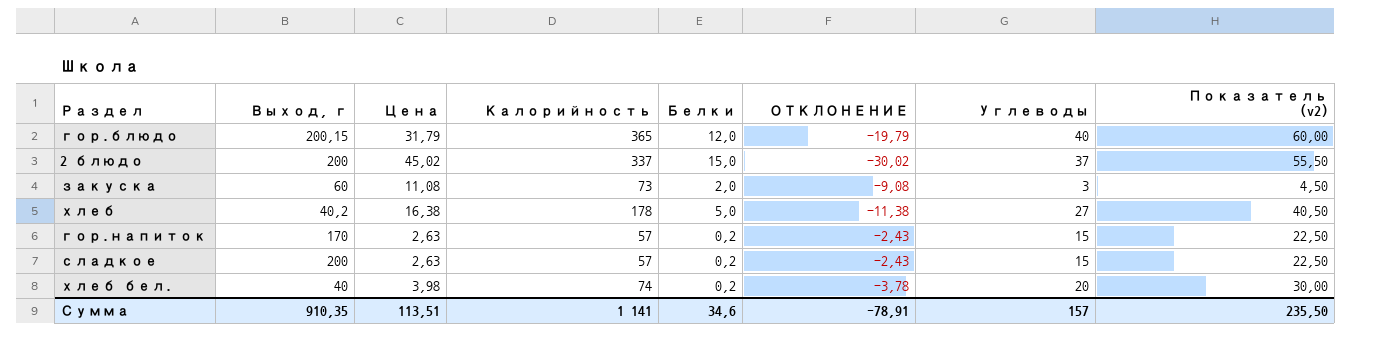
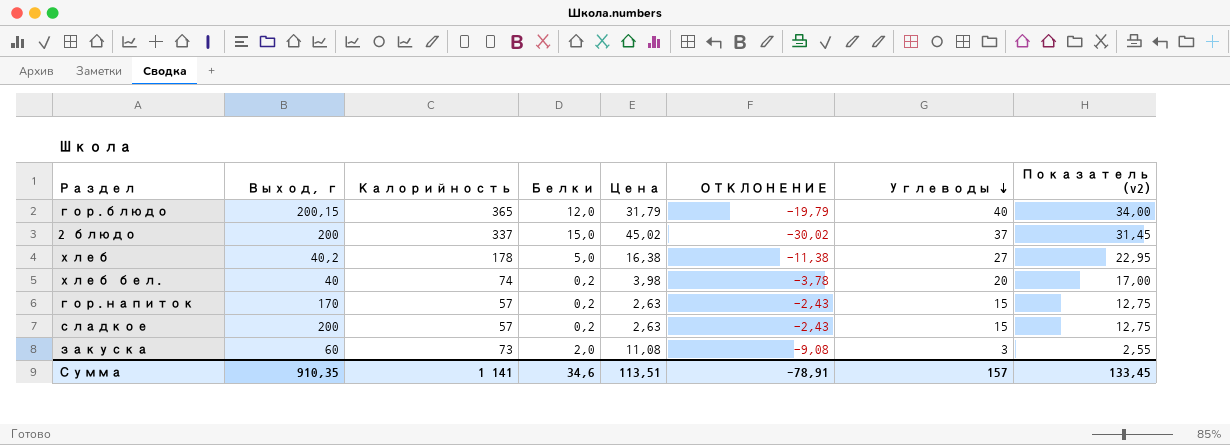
row order: none -> Углеводы descending
column Цена | position: 3 -> 5
column Показатель (v2) | formula: [Углеводы] * 1,5 -> [Углеводы] * 0,85
Сумма | Показатель (v2): 235,50 -> 133,45

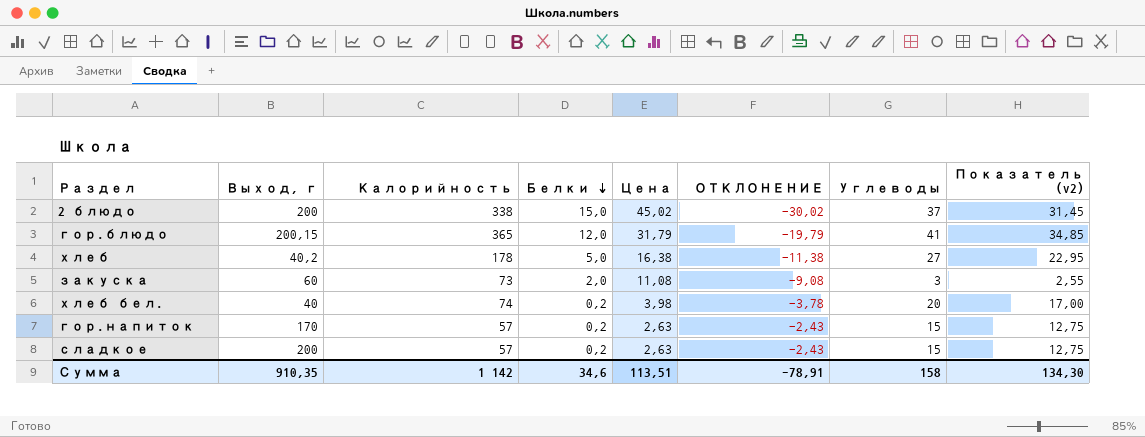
row order: Углеводы descending -> Белки descending
2 блюдо | Калорийность: 337 -> 338
гор.блюдо | Углеводы: 40 -> 41
гор.блюдо | Показатель (v2): 34,00 -> 34,85
Сумма | Калорийность: 1 141 -> 1 142
Сумма | Углеводы: 157 -> 158
Сумма | Показатель (v2): 133,45 -> 134,30

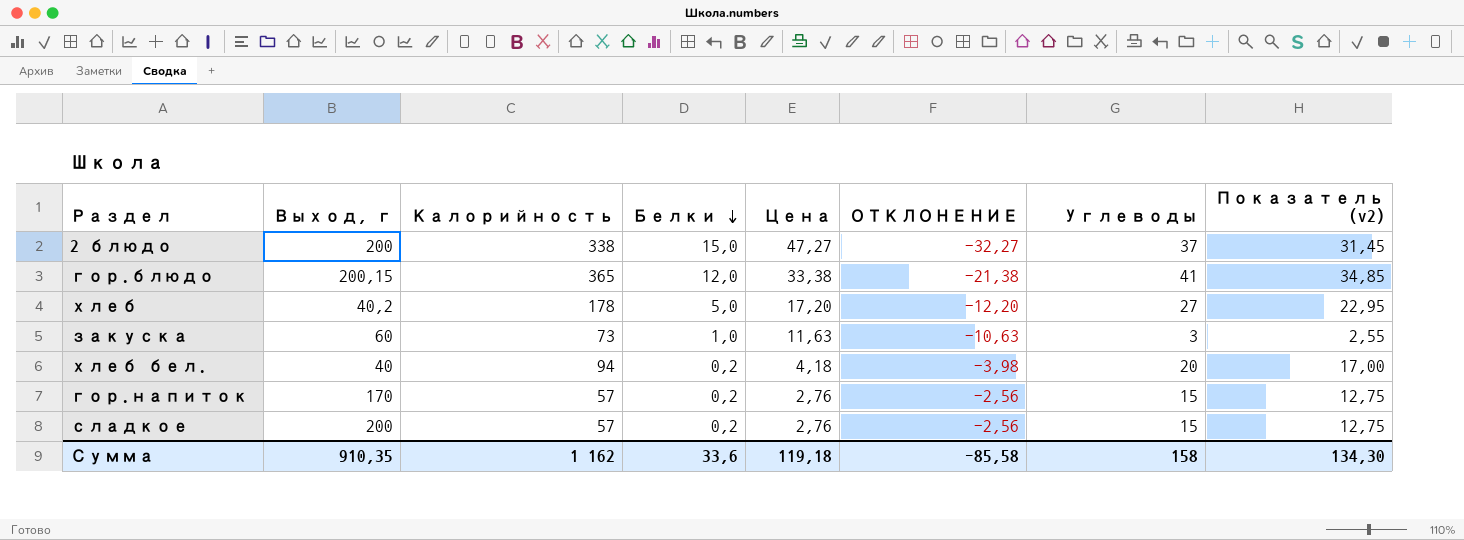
2 блюдо | Цена: 45,02 -> 47,27
2 блюдо | ОТКЛОНЕНИЕ: -30,02 -> -32,27
гор.блюдо | Цена: 31,79 -> 33,38
гор.блюдо | ОТКЛОНЕНИЕ: -19,79 -> -21,38
хлеб | Цена: 16,38 -> 17,20
хлеб | ОТКЛОНЕНИЕ: -11,38 -> -12,20
закуска | Белки: 2,0 -> 1,0
закуска | Цена: 11,08 -> 11,63
закуска | ОТКЛОНЕНИЕ: -9,08 -> -10,63
хлеб бел. | Калорийность: 74 -> 94
хлеб бел. | Цена: 3,98 -> 4,18
хлеб бел. | ОТКЛОНЕНИЕ: -3,78 -> -3,98
гор.напиток | Цена: 2,63 -> 2,76
гор.напиток | ОТКЛОНЕНИЕ: -2,43 -> -2,56
сладкое | Цена: 2,63 -> 2,76
сладкое | ОТКЛОНЕНИЕ: -2,43 -> -2,56
Сумма | Калорийность: 1 142 -> 1 162
Сумма | Белки: 34,6 -> 33,6
Сумма | Цена: 113,51 -> 119,18
Сумма | ОТКЛОНЕНИЕ: -78,91 -> -85,58

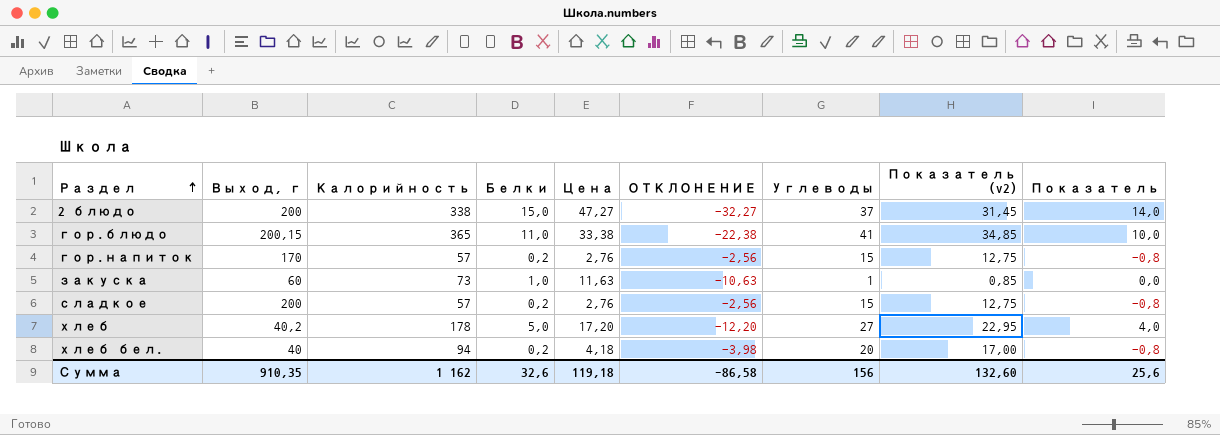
row order: Белки descending -> Раздел ascending
column Показатель | formula: none -> [Белки] - 1
гор.блюдо | Белки: 12,0 -> 11,0
гор.блюдо | ОТКЛОНЕНИЕ: -21,38 -> -22,38
закуска | Углеводы: 3 -> 1
закуска | Показатель (v2): 2,55 -> 0,85
Сумма | Белки: 33,6 -> 32,6
Сумма | ОТКЛОНЕНИЕ: -85,58 -> -86,58
Сумма | Углеводы: 158 -> 156
Сумма | Показатель (v2): 134,30 -> 132,60

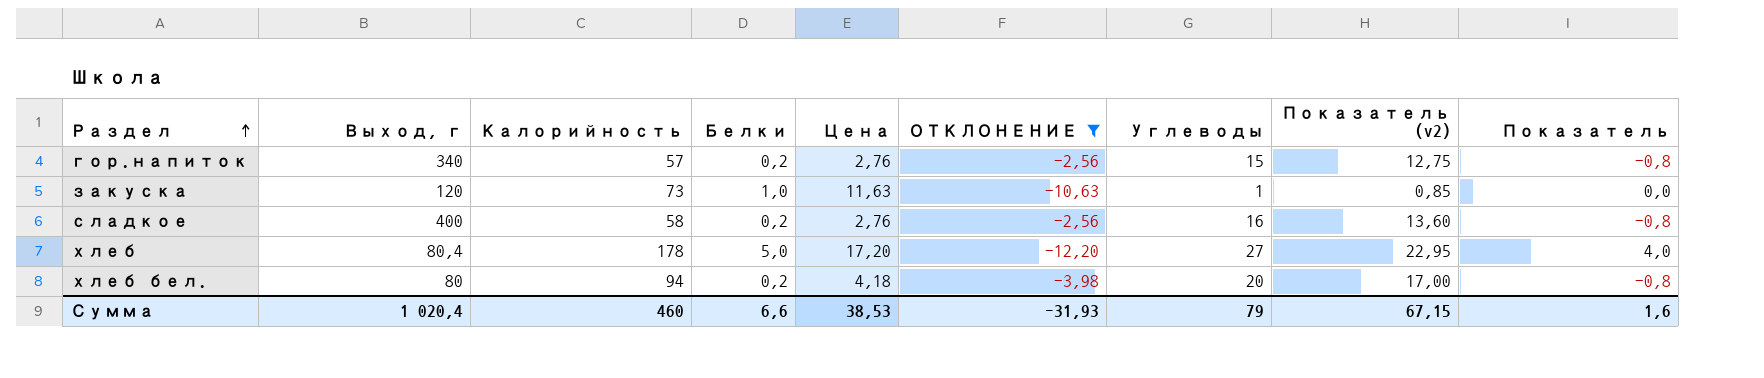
filter: none -> ОТКЛОНЕНИЕ >= -12,20
гор.напиток | Выход, г: 170 -> 340
закуска | Выход, г: 60 -> 120
сладкое | Выход, г: 200 -> 400
сладкое | Калорийность: 57 -> 58
сладкое | Углеводы: 15 -> 16
сладкое | Показатель (v2): 12,75 -> 13,60
хлеб | Выход, г: 40,2 -> 80,4
хлеб бел. | Выход, г: 40 -> 80
Сумма | Выход, г: 910,35 -> 1 020,4
Сумма | Калорийность: 1 162 -> 460
Сумма | Белки: 32,6 -> 6,6
Сумма | Цена: 119,18 -> 38,53
Сумма | ОТКЛОНЕНИЕ: -86,58 -> -31,93
Сумма | Углеводы: 156 -> 79
Сумма | Показатель (v2): 132,60 -> 67,15
Сумма | Показатель: 25,6 -> 1,6

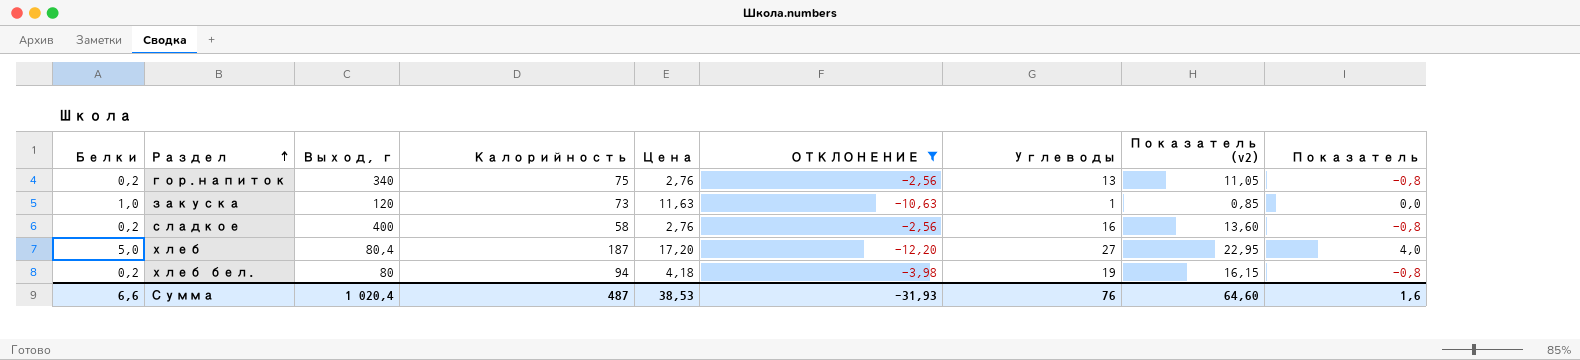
column Белки | position: 4 -> 1
гор.напиток | Калорийность: 57 -> 75
гор.напиток | Углеводы: 15 -> 13
гор.напиток | Показатель (v2): 12,75 -> 11,05
хлеб | Калорийность: 178 -> 187
хлеб бел. | Углеводы: 20 -> 19
хлеб бел. | Показатель (v2): 17,00 -> 16,15
Сумма | Калорийность: 460 -> 487
Сумма | Углеводы: 79 -> 76
Сумма | Показатель (v2): 67,15 -> 64,60

